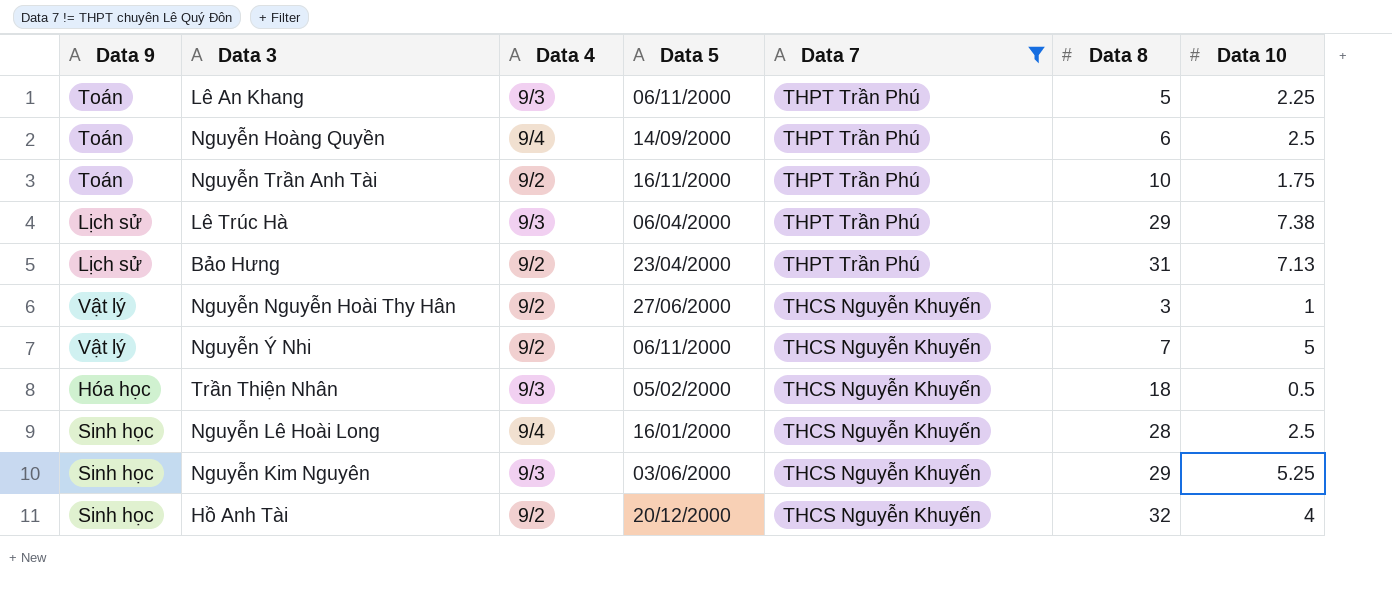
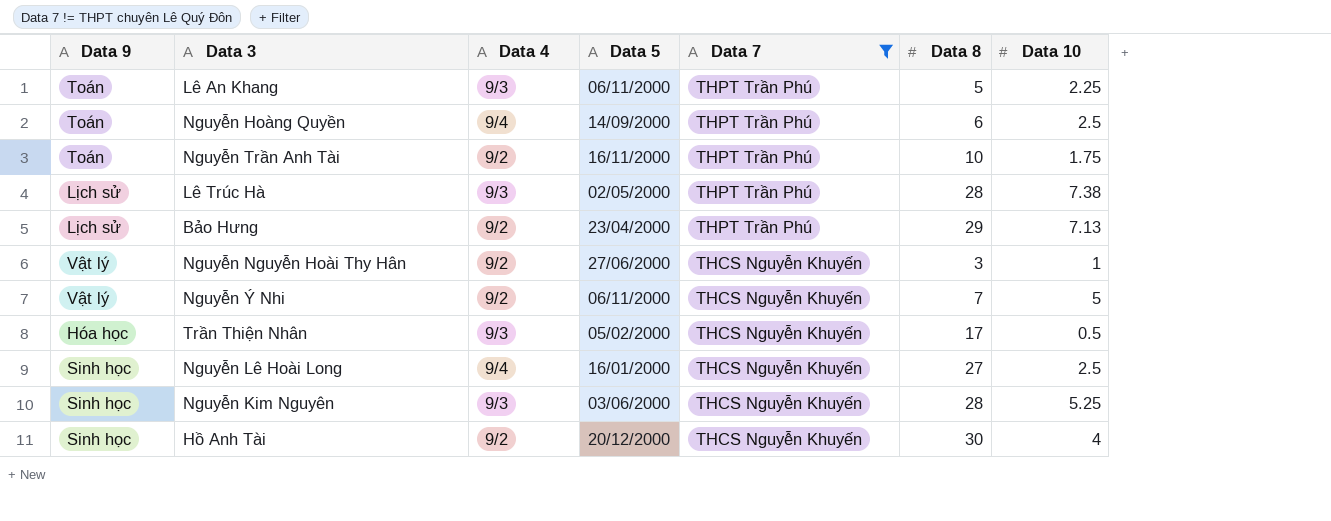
Lê Trúc Hà | Data 5: 06/04/2000 -> 02/05/2000
Lê Trúc Hà | Data 8: 29 -> 28
Bảo Hưng | Data 8: 31 -> 29
Trần Thiện Nhân | Data 8: 18 -> 17
Nguyễn Lê Hoài Long | Data 8: 28 -> 27
Nguyễn Kim Nguyên | Data 8: 29 -> 28
Hồ Anh Tài | Data 8: 32 -> 30

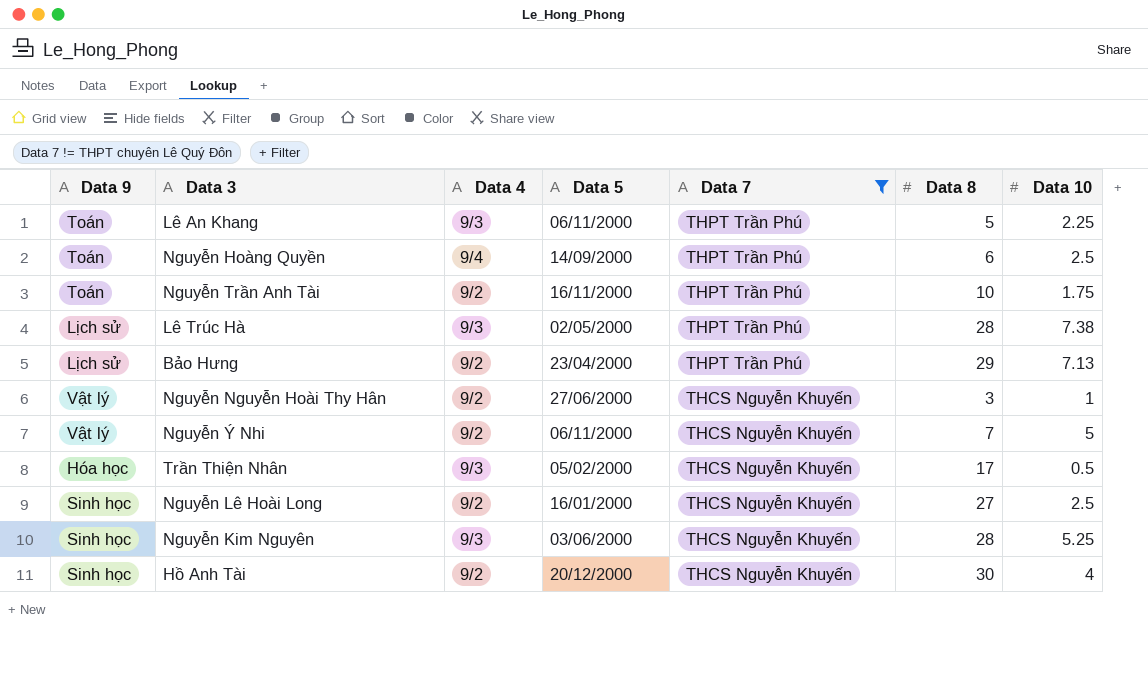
Nguyễn Lê Hoài Long | Data 4: 9/4 -> 9/2

